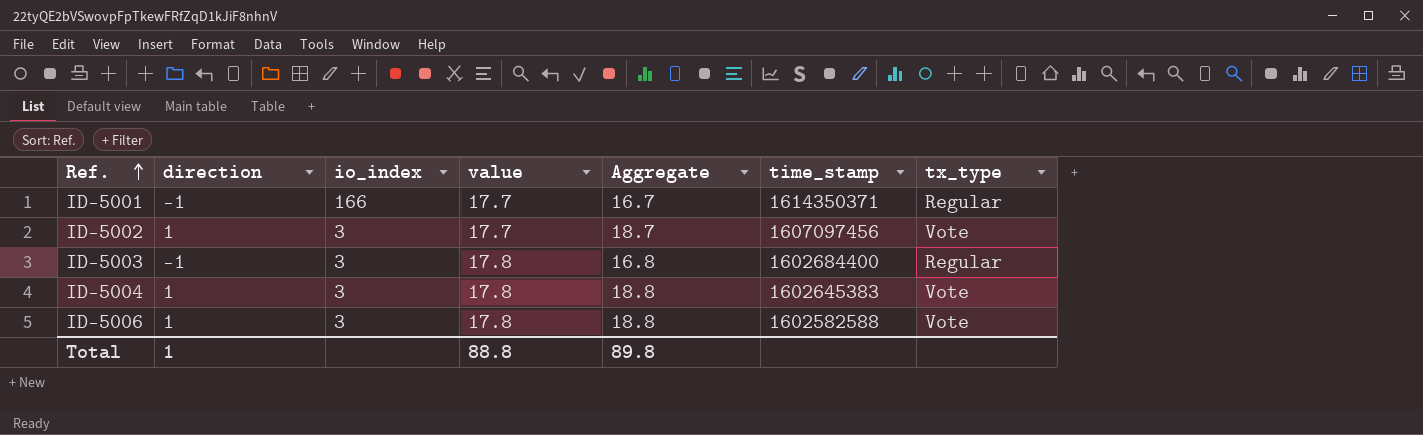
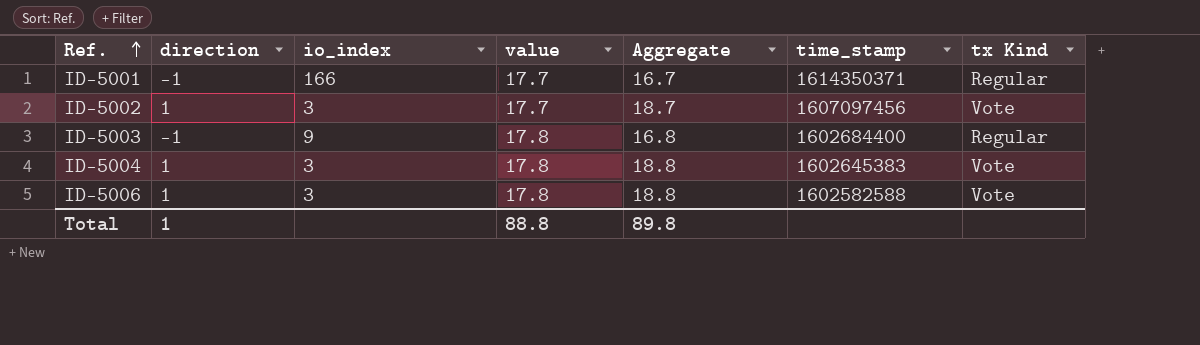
column name: tx_type -> tx Kind
ID-5003 | io_index: 3 -> 9

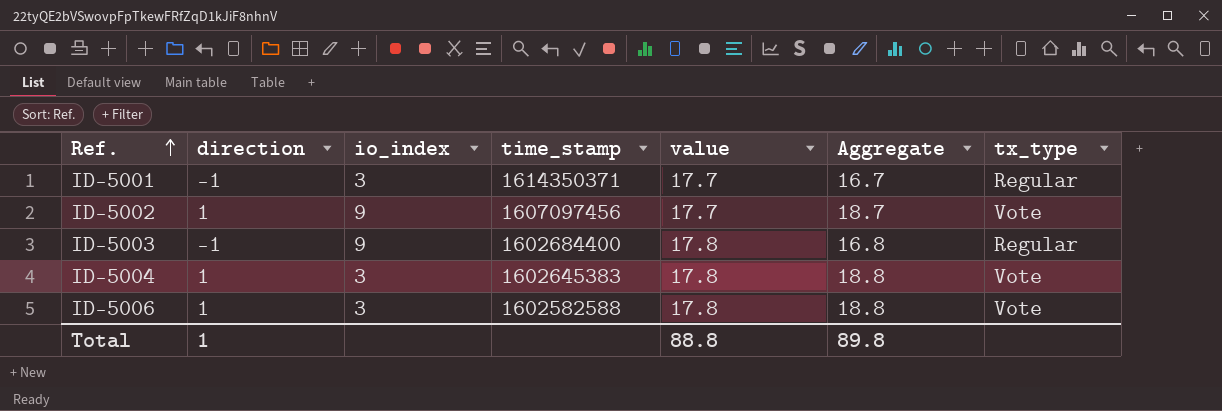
column time_stamp | position: 6 -> 4
column name: tx Kind -> tx_type
ID-5001 | io_index: 166 -> 3
ID-5002 | io_index: 3 -> 9

